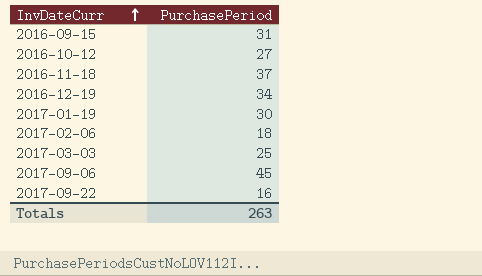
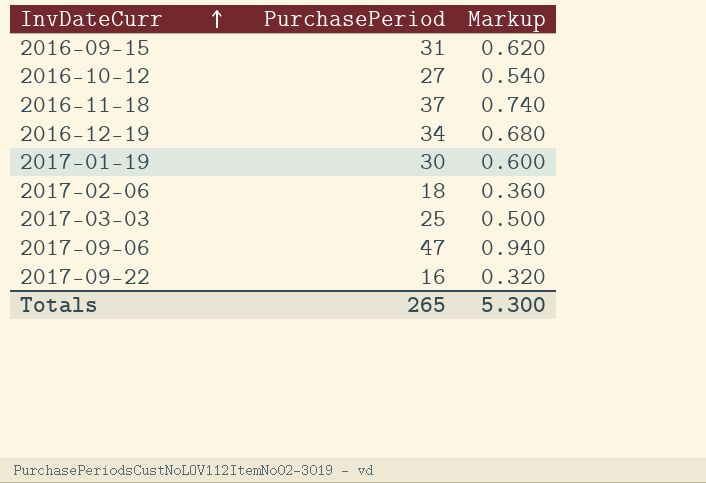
column Markup | formula: none -> [PurchasePeriod] * 0.02
2017-09-06 | PurchasePeriod: 45 -> 47
Totals | PurchasePeriod: 263 -> 265

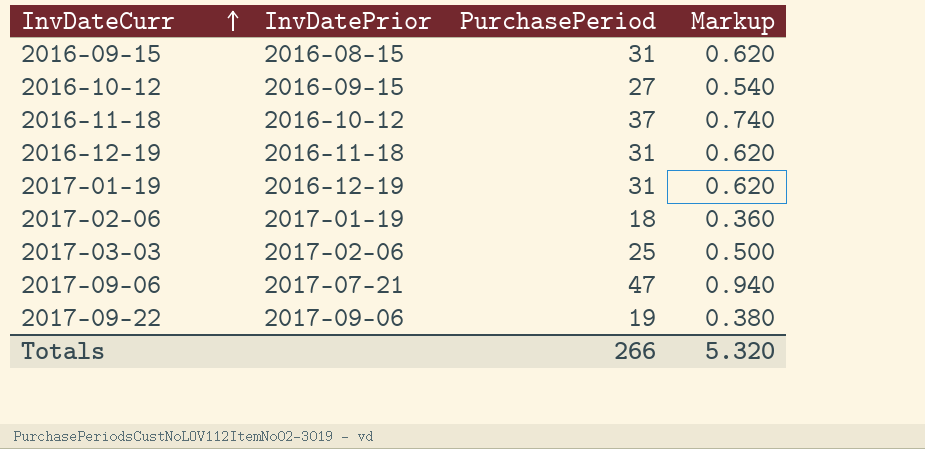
column InvDatePrior | position: none -> 2
2016-12-19 | PurchasePeriod: 34 -> 31
2016-12-19 | Markup: 0.680 -> 0.620
2017-01-19 | PurchasePeriod: 30 -> 31
2017-01-19 | Markup: 0.600 -> 0.620
2017-09-22 | PurchasePeriod: 16 -> 19
2017-09-22 | Markup: 0.320 -> 0.380
Totals | PurchasePeriod: 265 -> 266
Totals | Markup: 5.300 -> 5.320

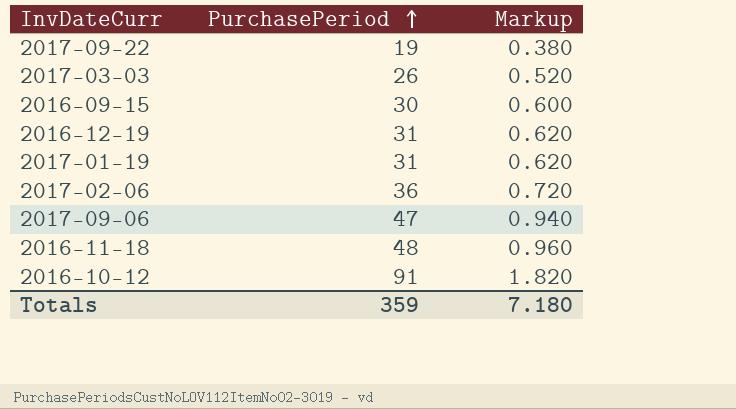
row order: InvDateCurr ascending -> PurchasePeriod ascending
column InvDatePrior | position: 2 -> none
2017-03-03 | PurchasePeriod: 25 -> 26
2017-03-03 | Markup: 0.500 -> 0.520
2016-09-15 | PurchasePeriod: 31 -> 30
2016-09-15 | Markup: 0.620 -> 0.600
2017-02-06 | PurchasePeriod: 18 -> 36
2017-02-06 | Markup: 0.360 -> 0.720
2016-11-18 | PurchasePeriod: 37 -> 48
2016-11-18 | Markup: 0.740 -> 0.960
2016-10-12 | PurchasePeriod: 27 -> 91
2016-10-12 | Markup: 0.540 -> 1.820
Totals | PurchasePeriod: 266 -> 359
Totals | Markup: 5.320 -> 7.180

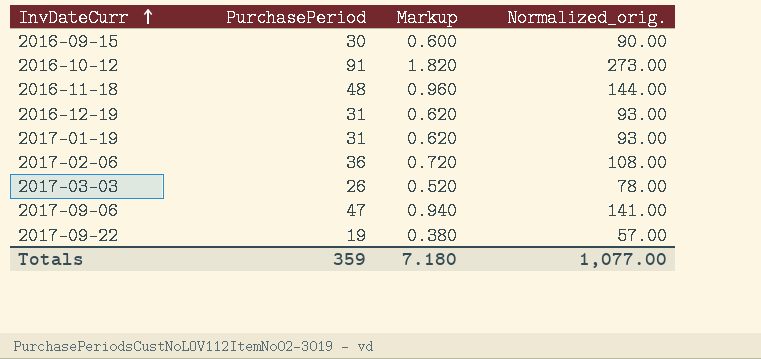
row order: PurchasePeriod ascending -> InvDateCurr ascending
column Normalized_orig. | formula: none -> [PurchasePeriod] * 3

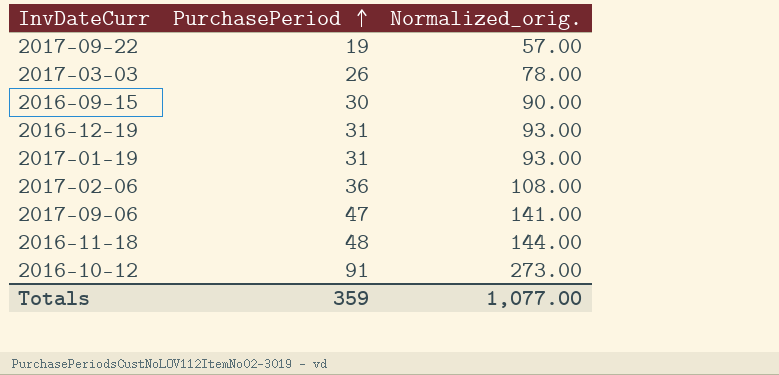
row order: InvDateCurr ascending -> PurchasePeriod ascending
column Markup | formula: [PurchasePeriod] * 0.02 -> none

